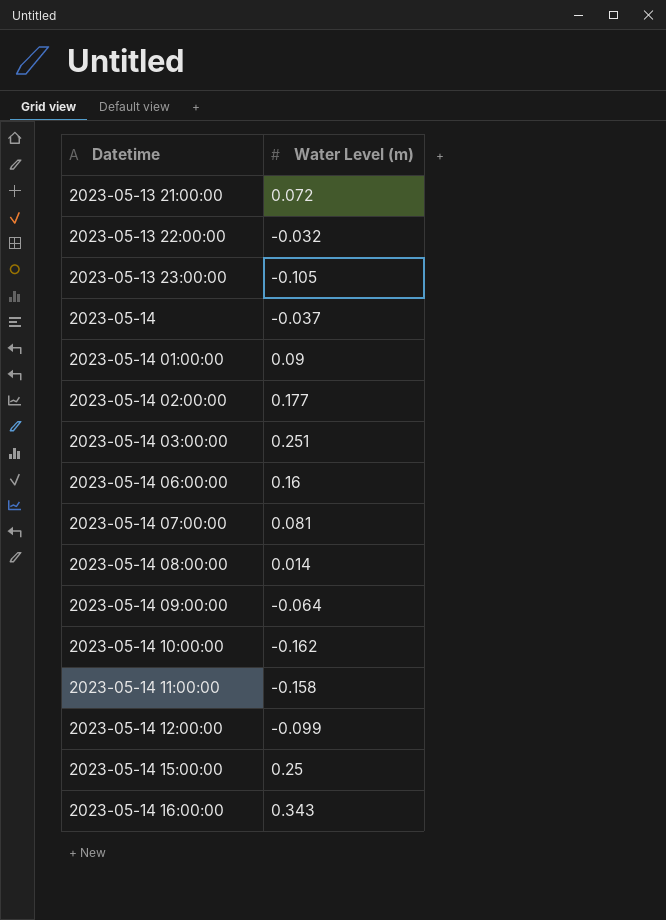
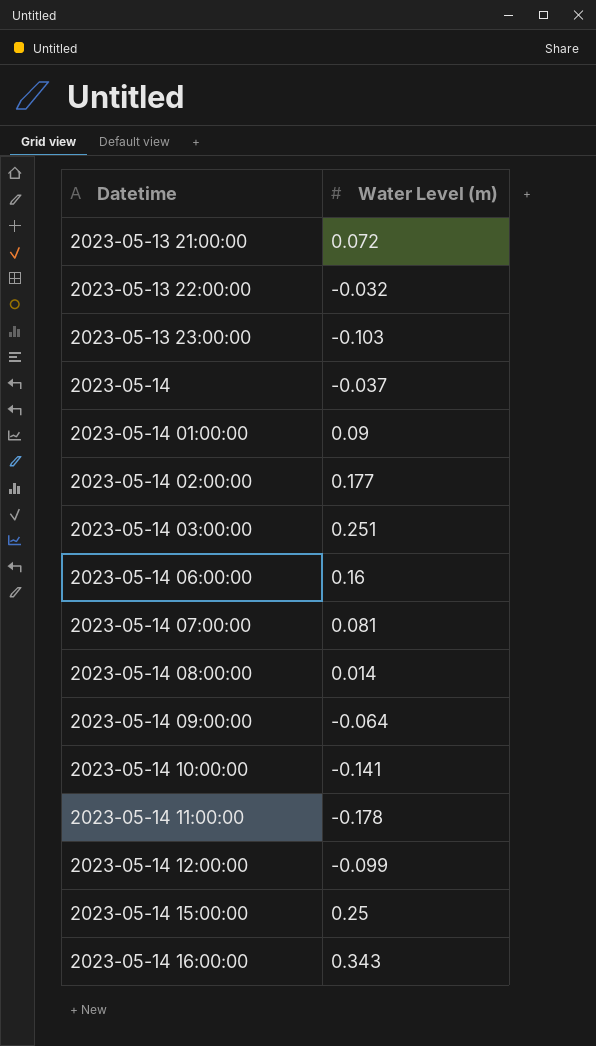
2023-05-13 23:00:00 | Water Level (m): -0.105 -> -0.103
2023-05-14 10:00:00 | Water Level (m): -0.162 -> -0.141
2023-05-14 11:00:00 | Water Level (m): -0.158 -> -0.178

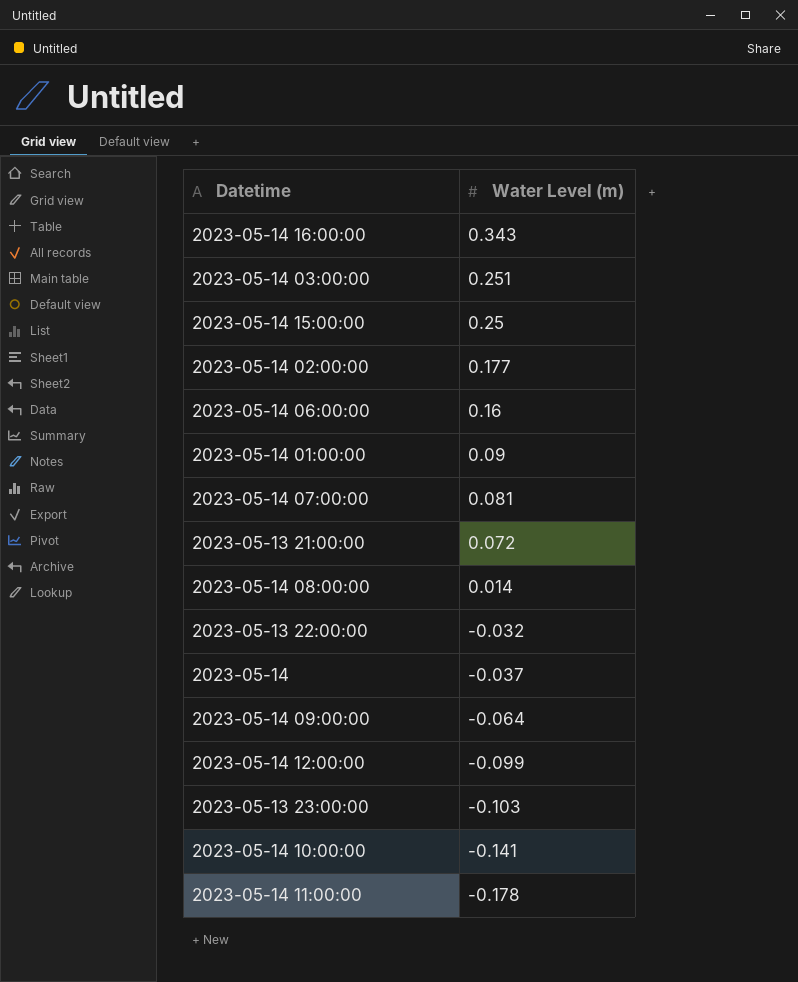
row order: Datetime ascending -> Water Level (m) descending

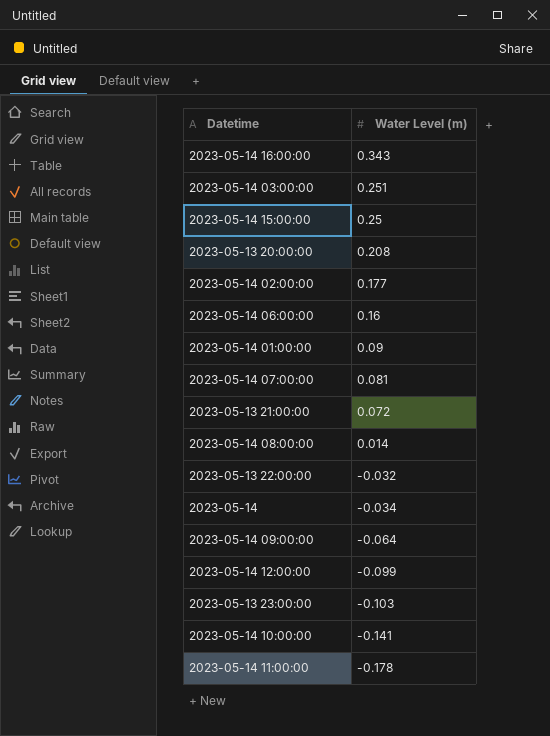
row 2023-05-13 20:00:00: none -> 0.208
2023-05-14 | Water Level (m): -0.037 -> -0.034

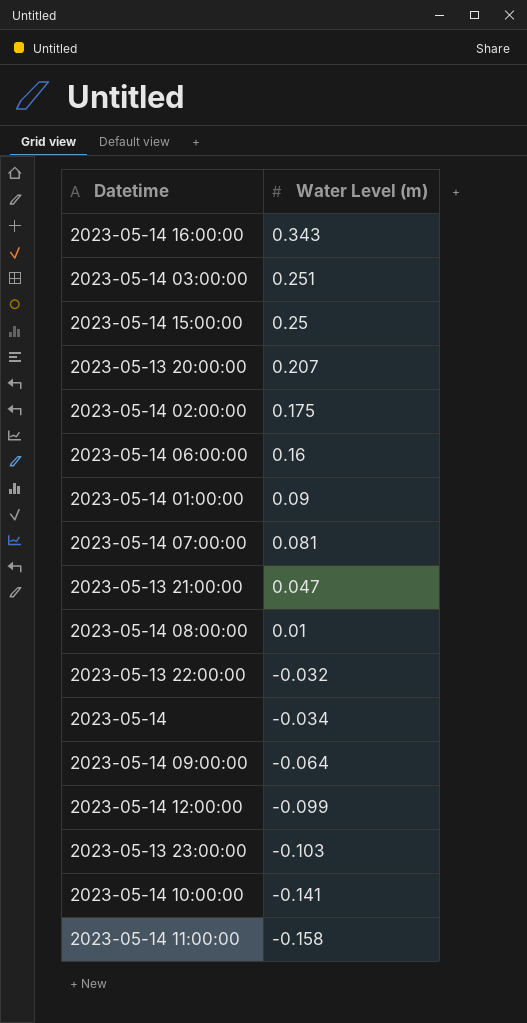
2023-05-13 20:00:00 | Water Level (m): 0.208 -> 0.207
2023-05-14 02:00:00 | Water Level (m): 0.177 -> 0.175
2023-05-13 21:00:00 | Water Level (m): 0.072 -> 0.047
2023-05-14 08:00:00 | Water Level (m): 0.014 -> 0.01
2023-05-14 11:00:00 | Water Level (m): -0.178 -> -0.158

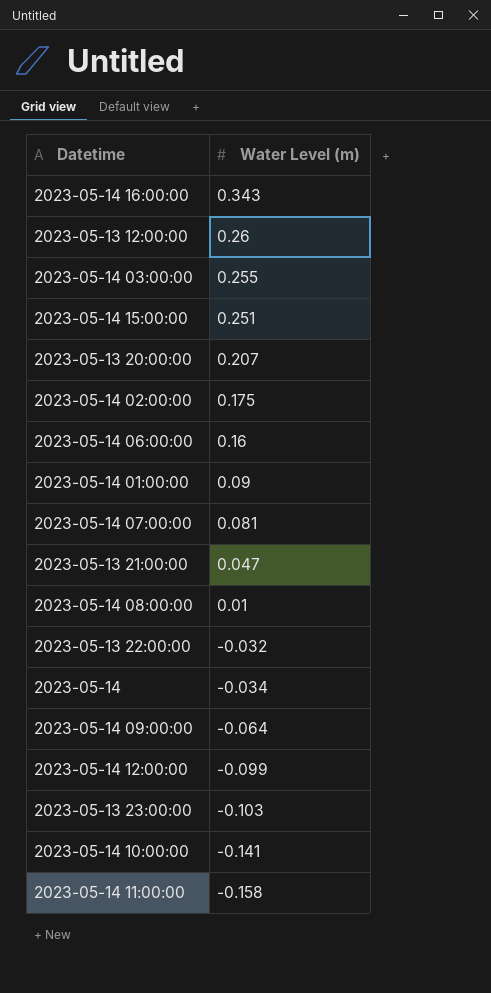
row 2023-05-13 12:00:00: none -> 0.26
2023-05-14 03:00:00 | Water Level (m): 0.251 -> 0.255
2023-05-14 15:00:00 | Water Level (m): 0.25 -> 0.251

